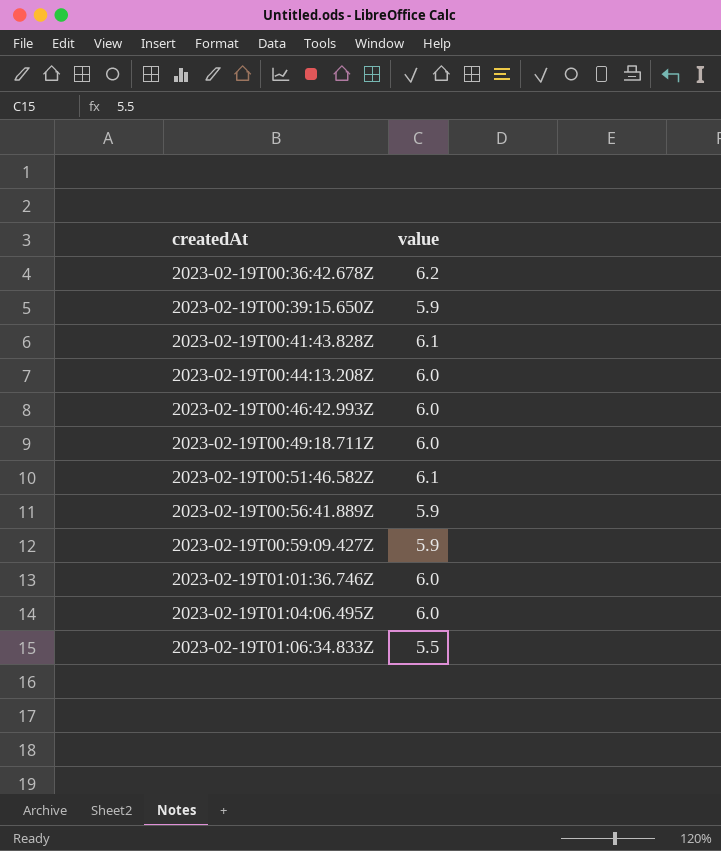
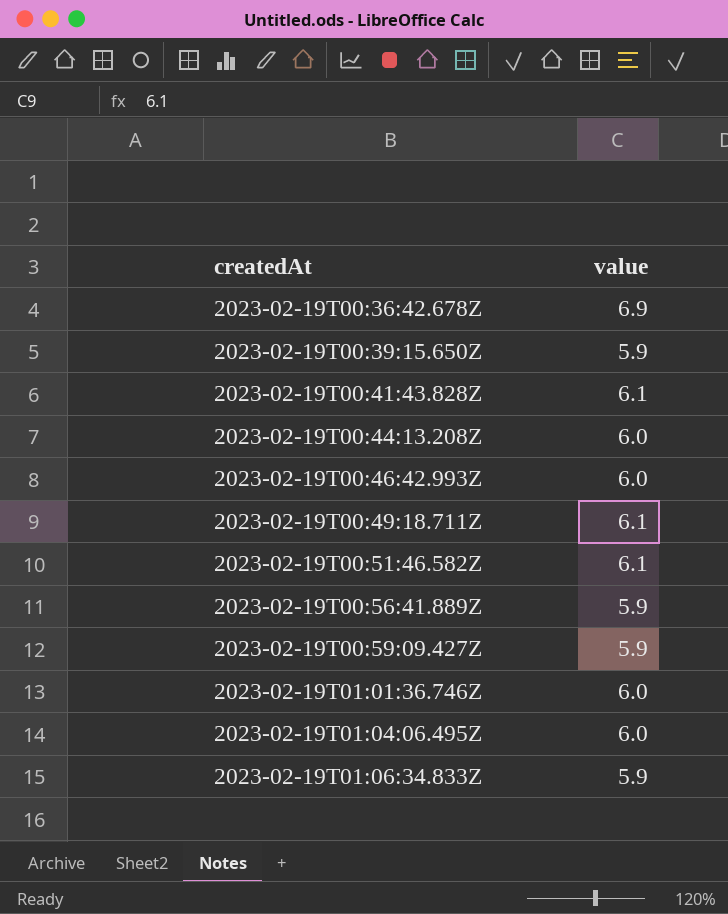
2023-02-19T00:36:42.678Z | value: 6.2 -> 6.9
2023-02-19T00:49:18.711Z | value: 6.0 -> 6.1
2023-02-19T01:06:34.833Z | value: 5.5 -> 5.9

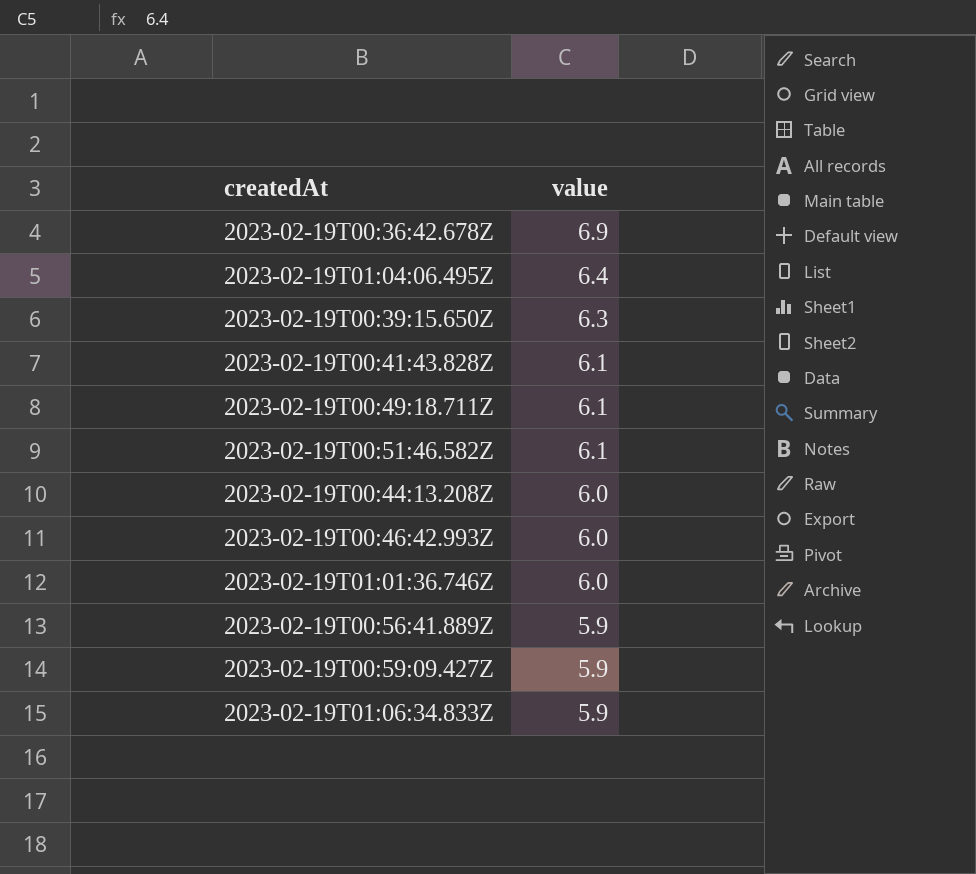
row order: createdAt ascending -> value descending
2023-02-19T01:04:06.495Z | value: 6.0 -> 6.4
2023-02-19T00:39:15.650Z | value: 5.9 -> 6.3

